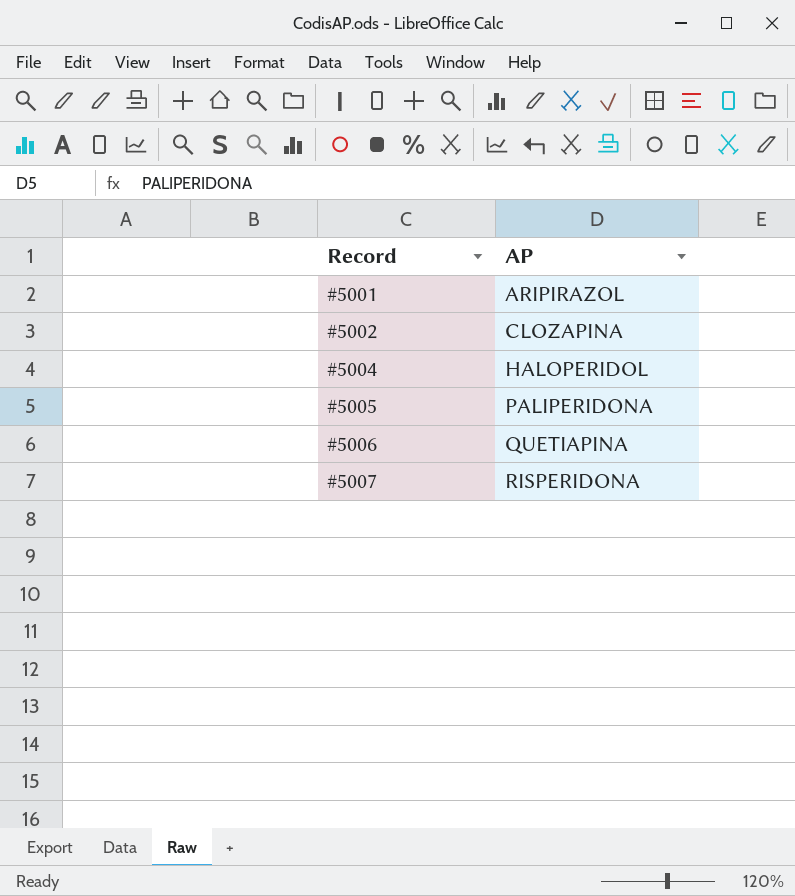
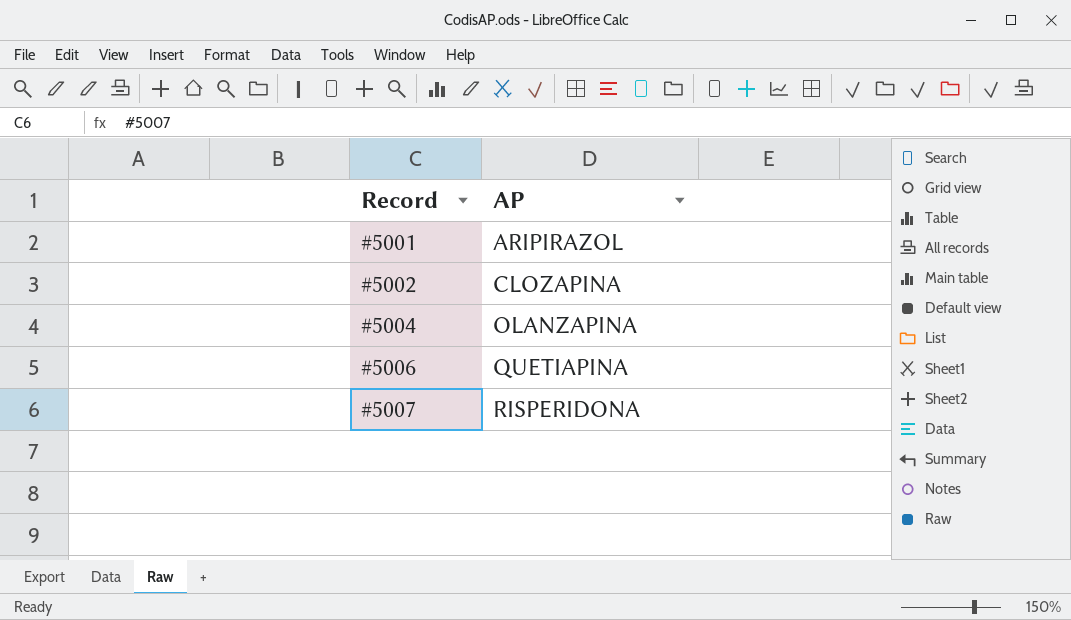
row #5005: PALIPERIDONA -> none
#5004 | AP: HALOPERIDOL -> OLANZAPINA

